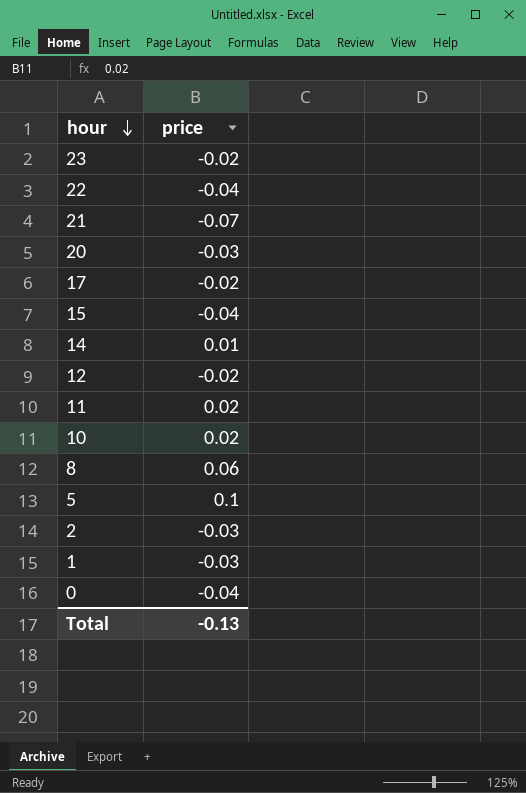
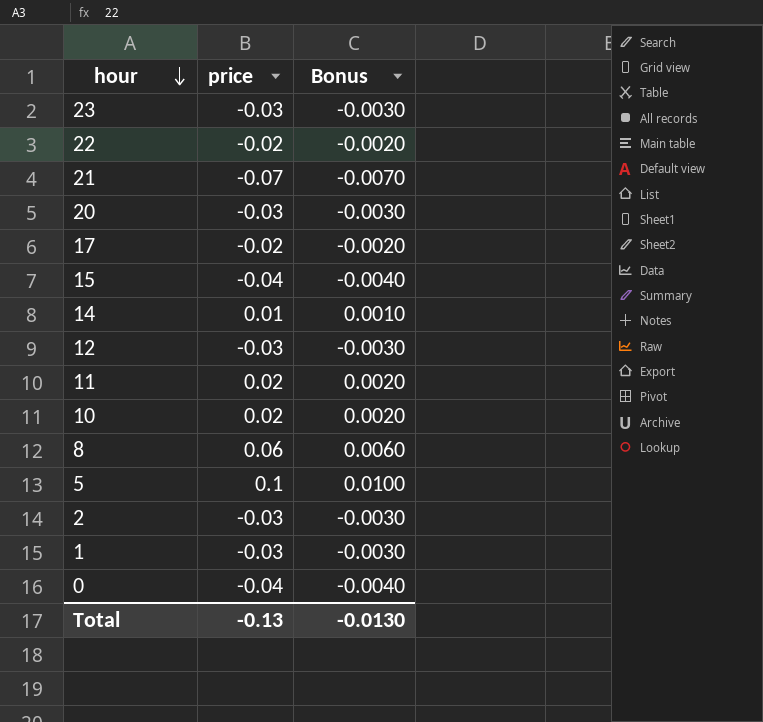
column Bonus | formula: none -> [price] * 0.1
23 | price: -0.02 -> -0.03
22 | price: -0.04 -> -0.02
12 | price: -0.02 -> -0.03

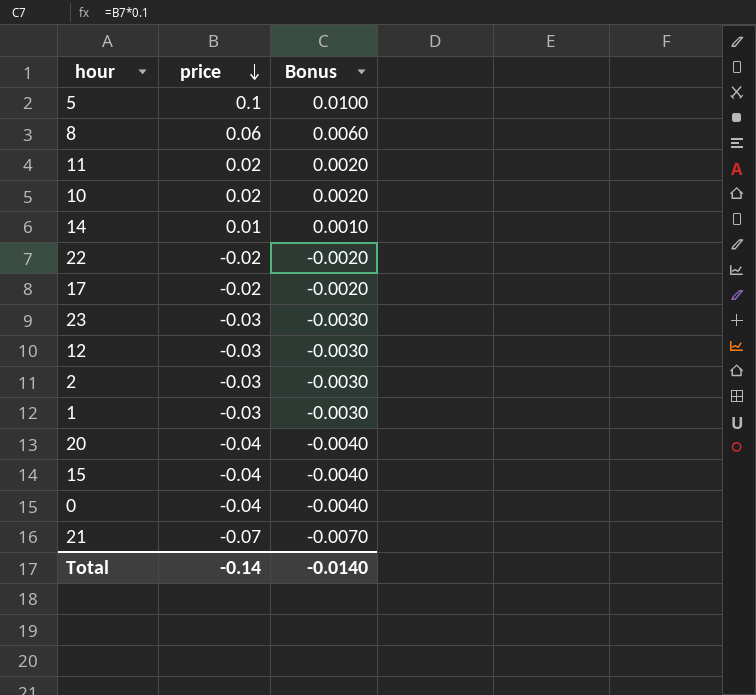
row order: hour descending -> price descending
20 | price: -0.03 -> -0.04
20 | Bonus: -0.0030 -> -0.0040
Total | price: -0.13 -> -0.14
Total | Bonus: -0.0130 -> -0.0140

